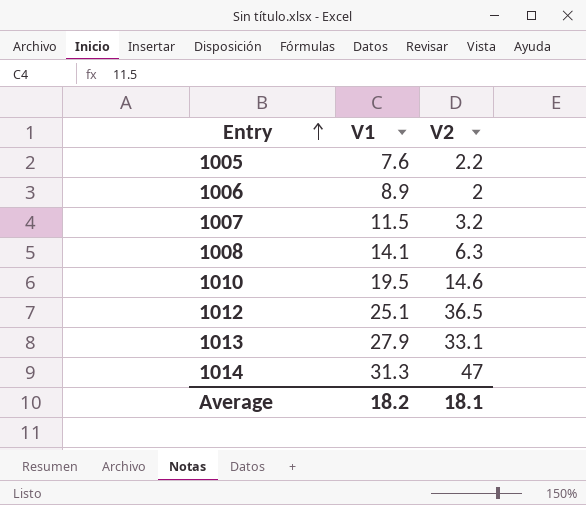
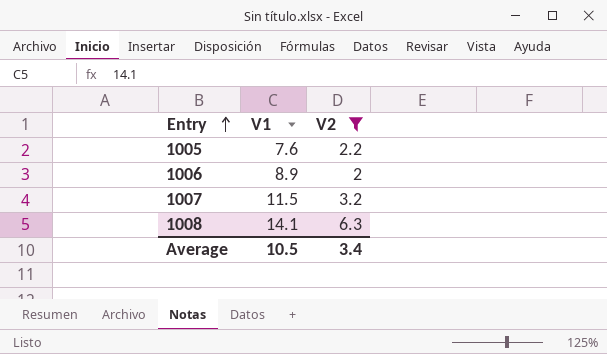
filter: none -> V2 <= 6.3
Average | V1: 18.2 -> 10.5
Average | V2: 18.1 -> 3.4

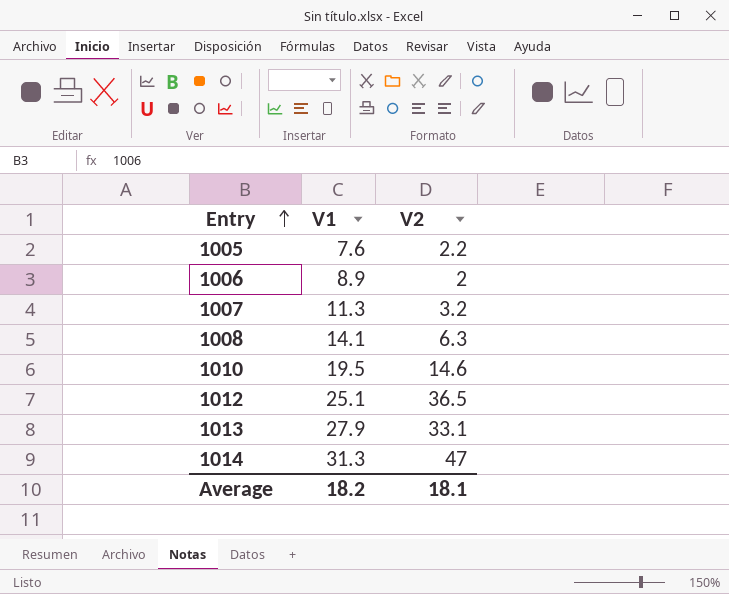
filter: V2 <= 6.3 -> none
1007 | V1: 11.5 -> 11.3
Average | V1: 10.5 -> 18.2
Average | V2: 3.4 -> 18.1

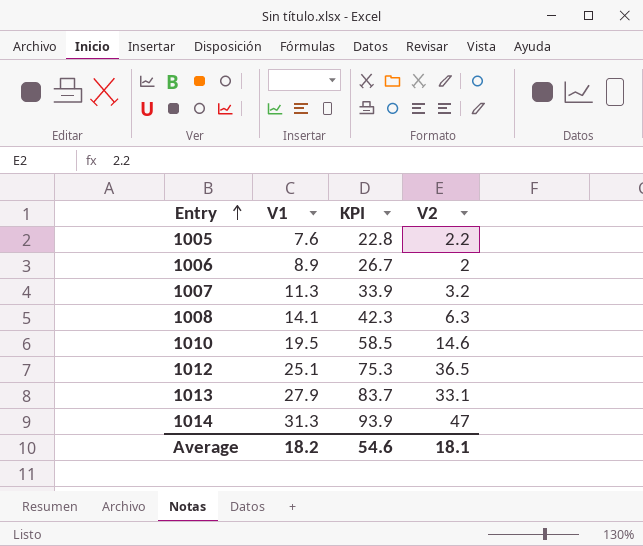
column KPI | formula: none -> [V1] * 3

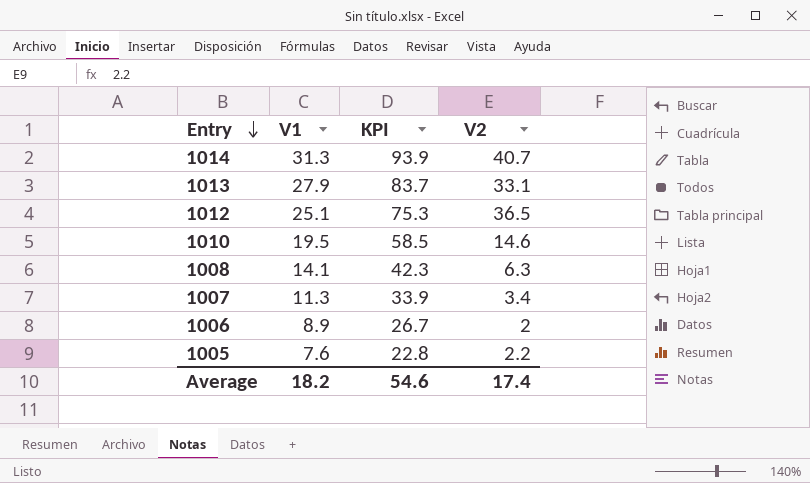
row order: Entry ascending -> Entry descending
1014 | V2: 47 -> 40.7
1007 | V2: 3.2 -> 3.4
Average | V2: 18.1 -> 17.4

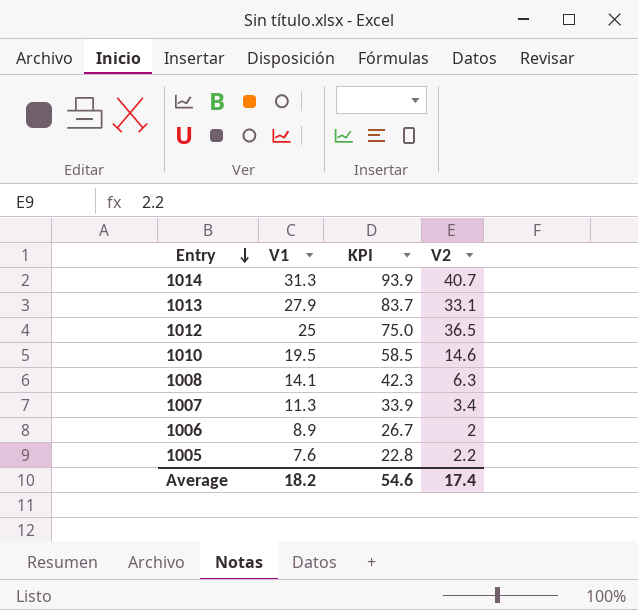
1012 | V1: 25.1 -> 25
1012 | KPI: 75.3 -> 75.0

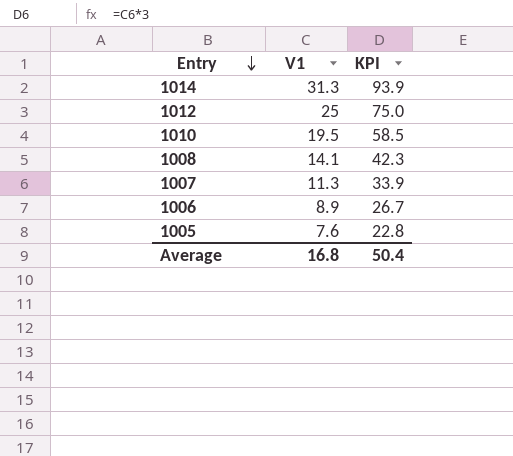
column V2 | position: 4 -> none
row 1013: 27.9 | 83.7 | 33.1 -> none
Average | V1: 18.2 -> 16.8
Average | KPI: 54.6 -> 50.4

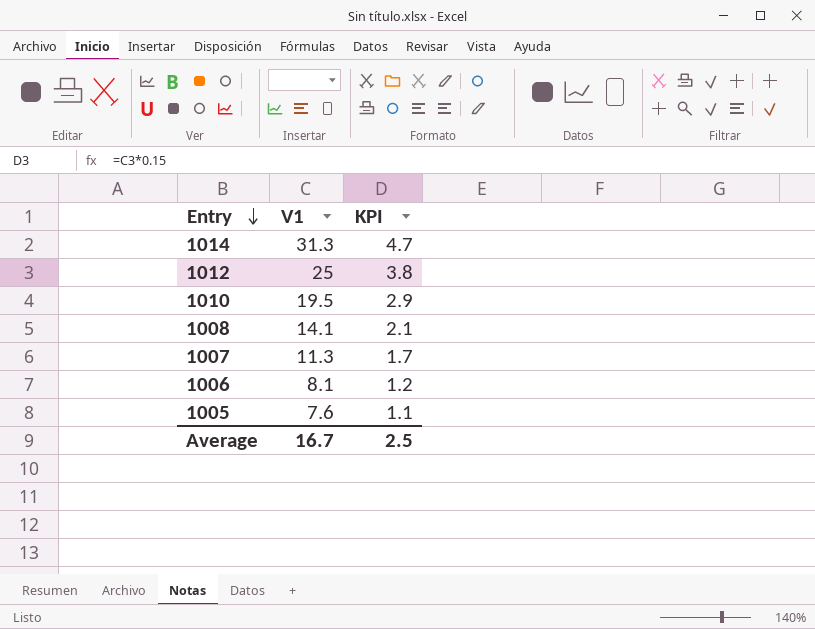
column KPI | formula: [V1] * 3 -> [V1] * 0.15
1006 | V1: 8.9 -> 8.1
Average | V1: 16.8 -> 16.7
Average | KPI: 50.4 -> 2.5

